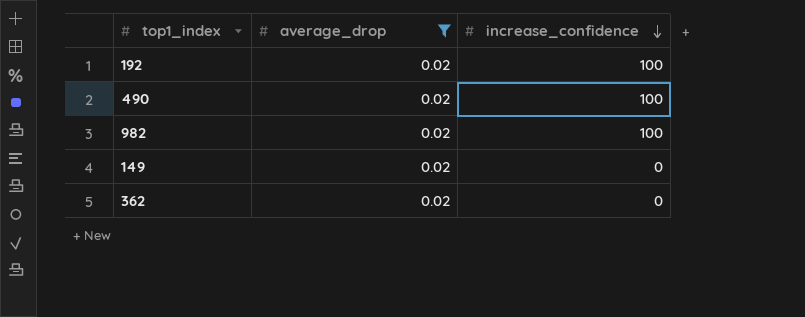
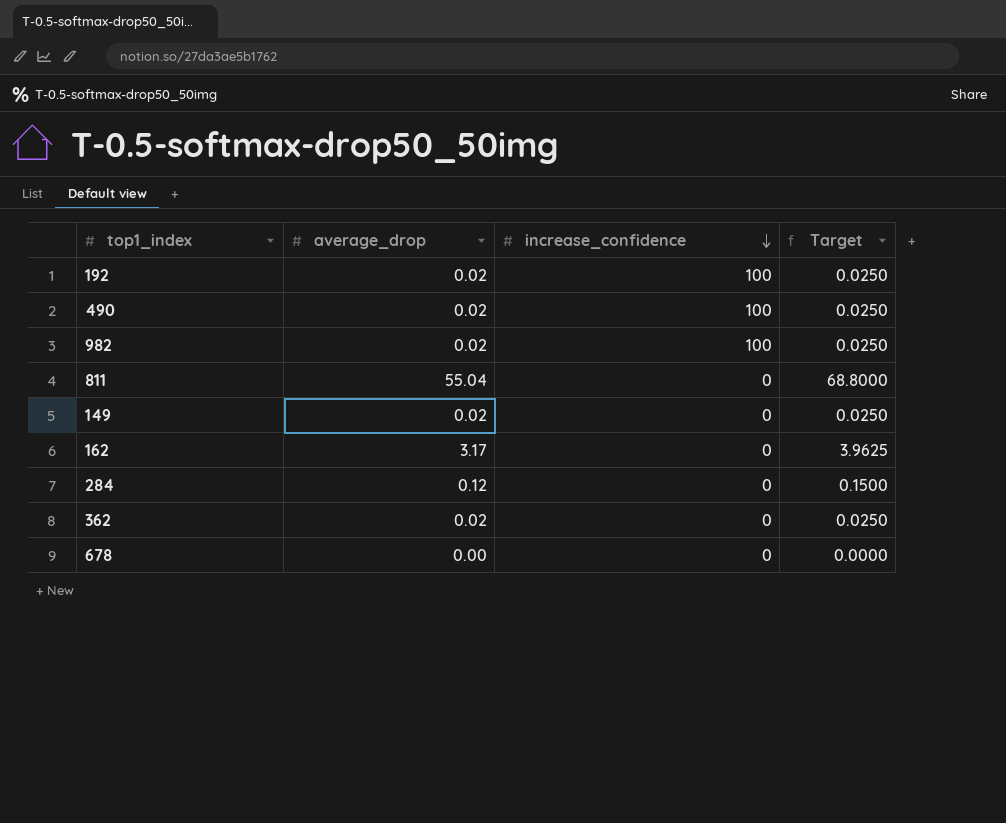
filter: average_drop = 0.02 -> none
column Target | formula: none -> [average_drop] * 1.25

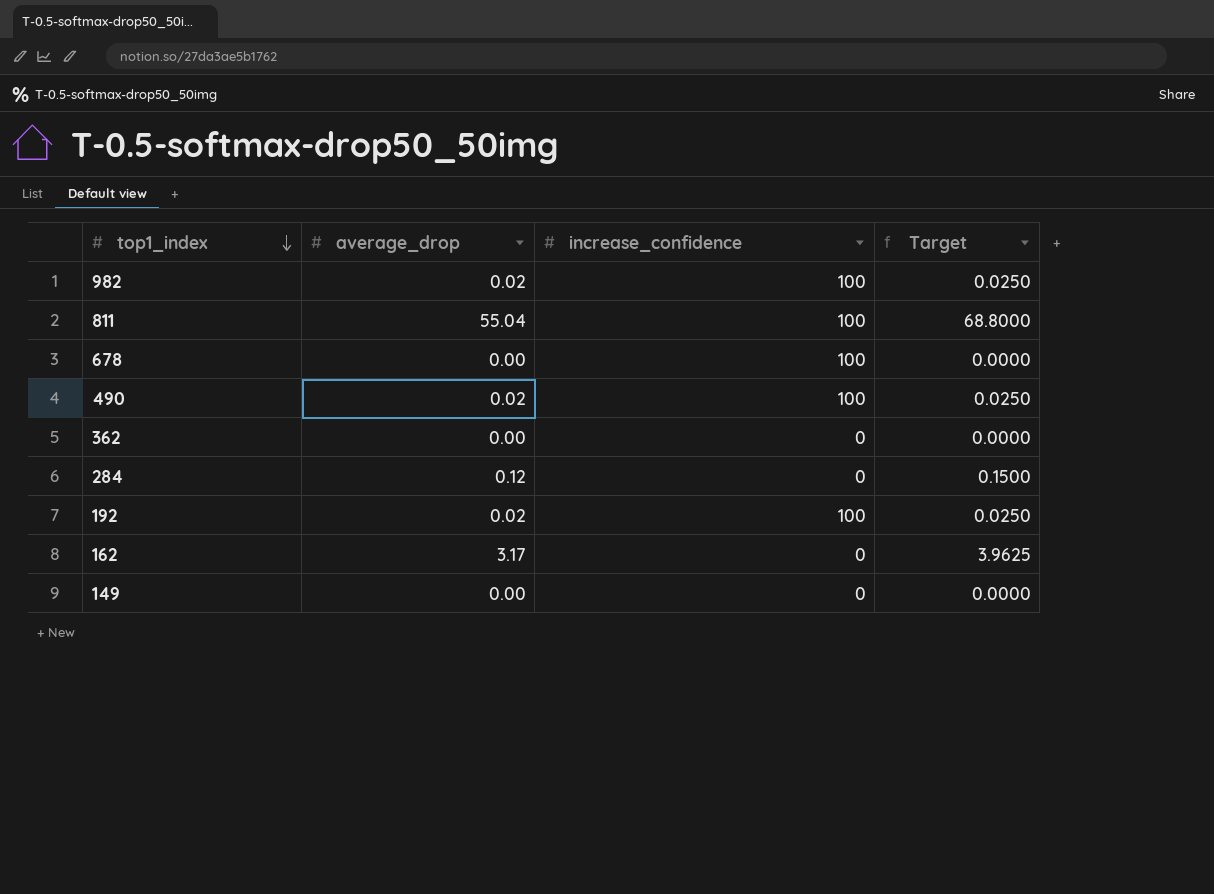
row order: increase_confidence descending -> top1_index descending
811 | increase_confidence: 0 -> 100
678 | increase_confidence: 0 -> 100
362 | average_drop: 0.02 -> 0.00
362 | Target: 0.0250 -> 0.0000
149 | average_drop: 0.02 -> 0.00
149 | Target: 0.0250 -> 0.0000

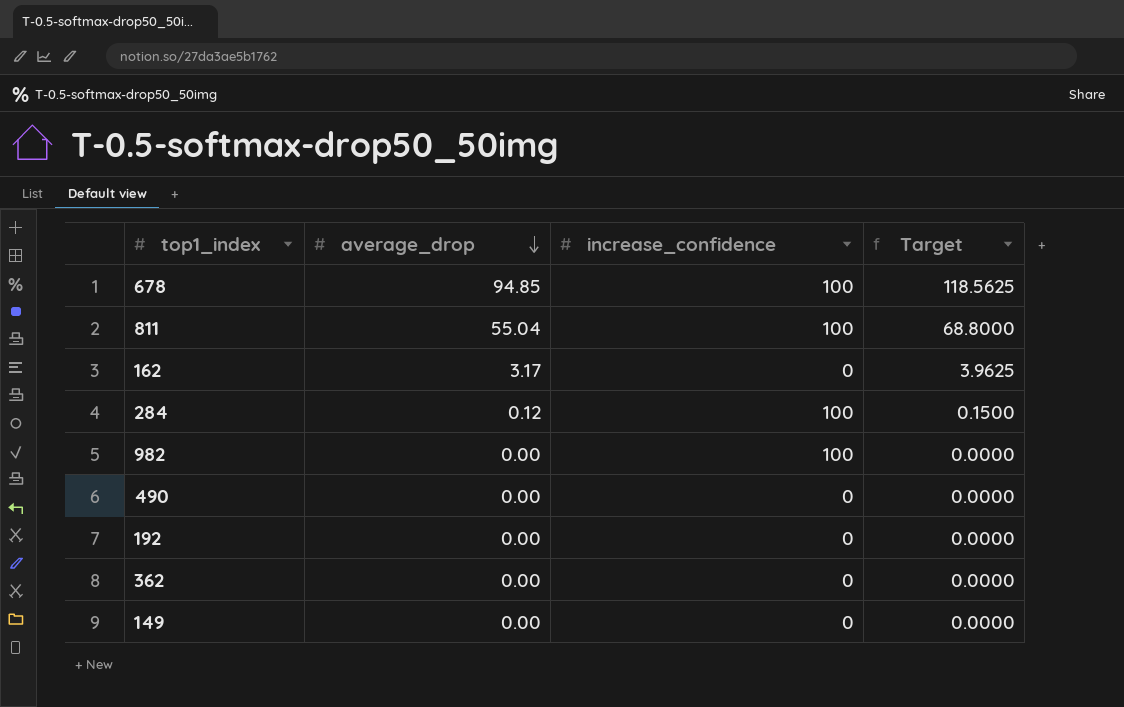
row order: top1_index descending -> average_drop descending
678 | average_drop: 0.00 -> 94.85
678 | Target: 0.0000 -> 118.5625
284 | increase_confidence: 0 -> 100
982 | average_drop: 0.02 -> 0.00
982 | Target: 0.0250 -> 0.0000
490 | average_drop: 0.02 -> 0.00
490 | increase_confidence: 100 -> 0
490 | Target: 0.0250 -> 0.0000
192 | average_drop: 0.02 -> 0.00
192 | increase_confidence: 100 -> 0
192 | Target: 0.0250 -> 0.0000

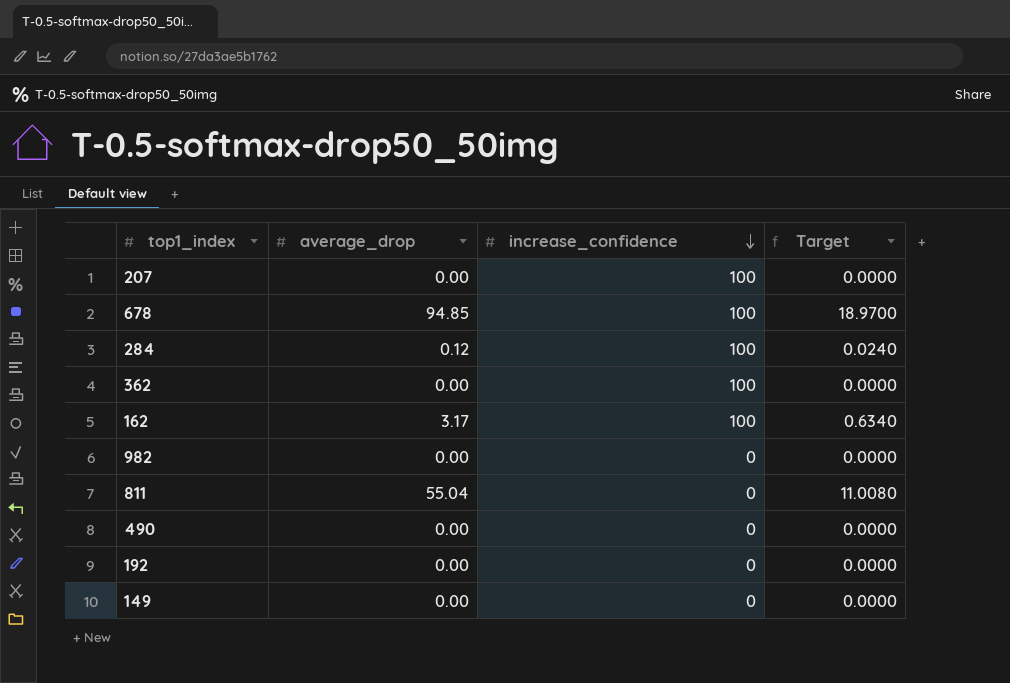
row order: average_drop descending -> increase_confidence descending
column Target | formula: [average_drop] * 1.25 -> [average_drop] * 0.2
row 207: none -> 0.00 | 100 | 0.0000
362 | increase_confidence: 0 -> 100
162 | increase_confidence: 0 -> 100
982 | increase_confidence: 100 -> 0
811 | increase_confidence: 100 -> 0

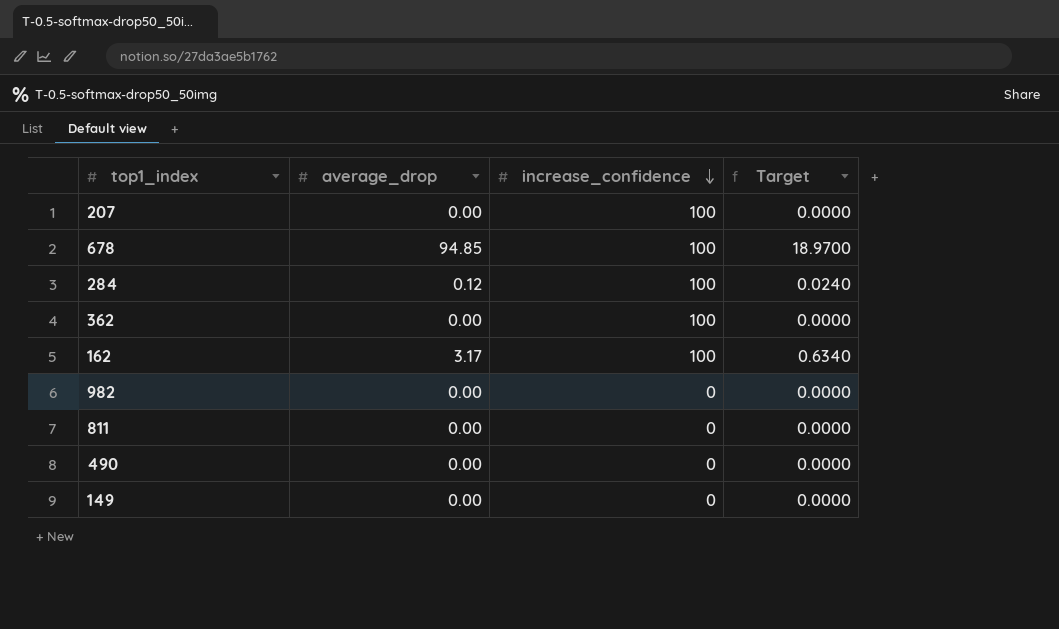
row 192: 0.00 | 0 | 0.0000 -> none
811 | average_drop: 55.04 -> 0.00
811 | Target: 11.0080 -> 0.0000

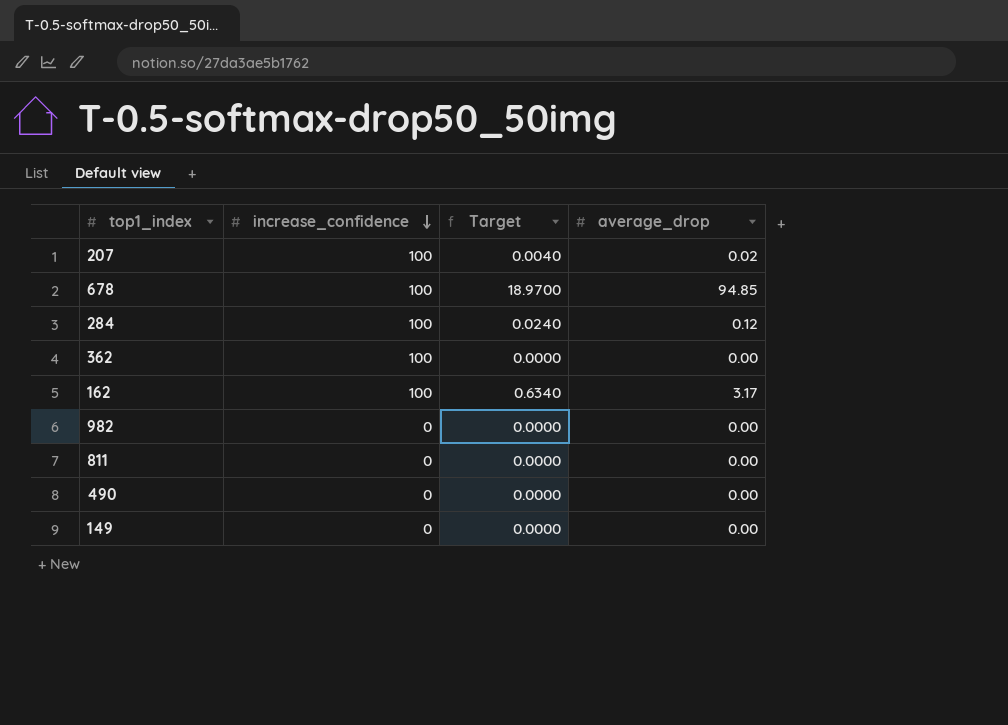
column average_drop | position: 2 -> 4
207 | Target: 0.0000 -> 0.0040
207 | average_drop: 0.00 -> 0.02

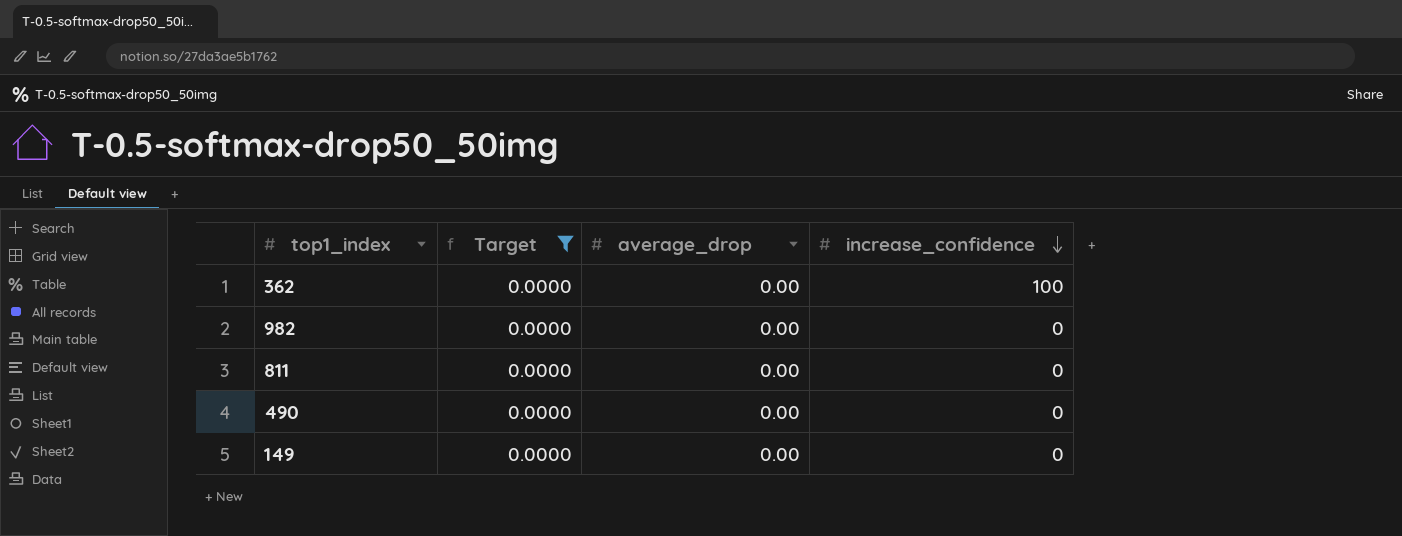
filter: none -> Target = 0.0000
column increase_confidence | position: 2 -> 4

